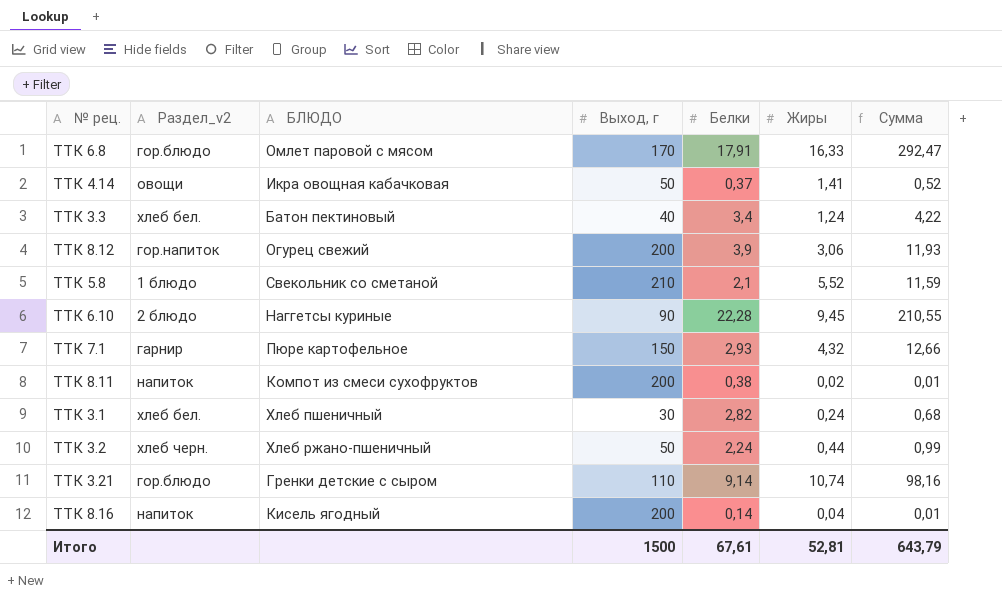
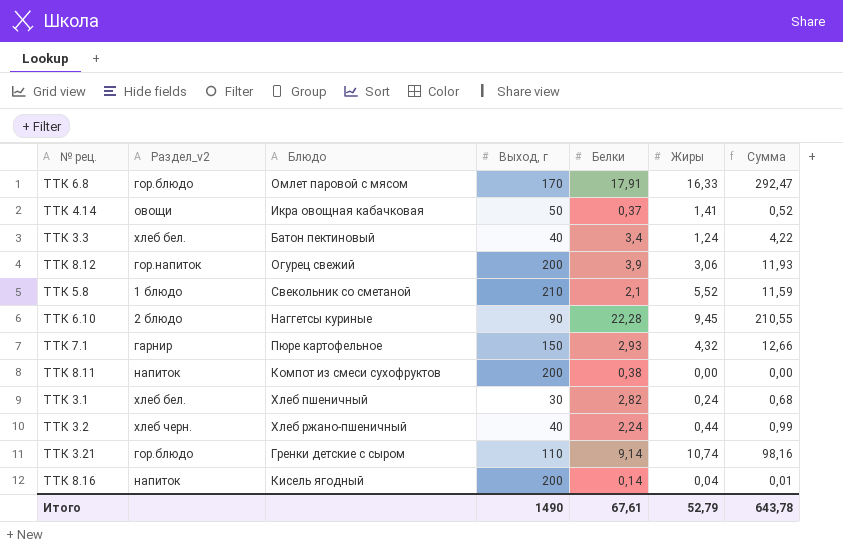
column name: БЛЮДО -> Блюдо
ТТК 8.11 | Жиры: 0,02 -> 0,00
ТТК 8.11 | Сумма: 0,01 -> 0,00
ТТК 3.2 | Выход, г: 50 -> 40
Итого | Выход, г: 1500 -> 1490
Итого | Жиры: 52,81 -> 52,79
Итого | Сумма: 643,79 -> 643,78

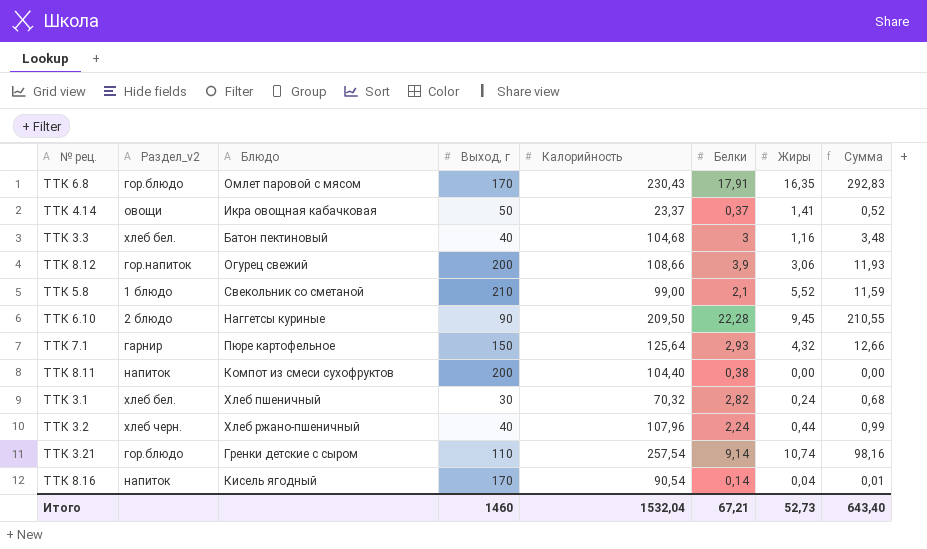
column Калорийность | position: none -> 5
ТТК 6.8 | Жиры: 16,33 -> 16,35
ТТК 6.8 | Сумма: 292,47 -> 292,83
ТТК 3.3 | Белки: 3,4 -> 3
ТТК 3.3 | Жиры: 1,24 -> 1,16
ТТК 3.3 | Сумма: 4,22 -> 3,48
ТТК 8.16 | Выход, г: 200 -> 170
Итого | Выход, г: 1490 -> 1460
Итого | Белки: 67,61 -> 67,21
Итого | Жиры: 52,79 -> 52,73
Итого | Сумма: 643,78 -> 643,40

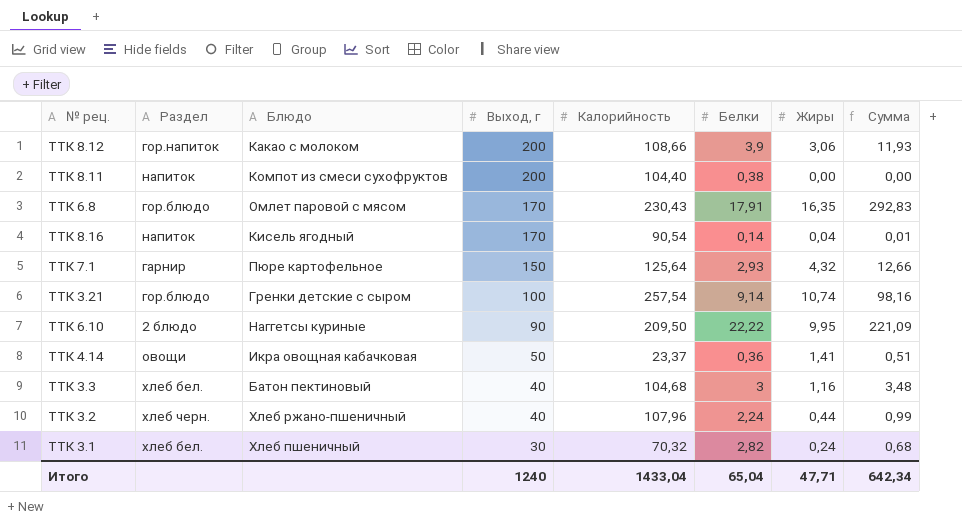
row order: none -> Выход, г descending
column name: Раздел_v2 -> Раздел
row ТТК 5.8: 1 блюдо | Свекольник со сметаной | 210 | 99,00 | 2,1 | 5,52 | 11,59 -> none
ТТК 8.12 | Блюдо: Огурец свежий -> Какао с молоком
ТТК 3.21 | Выход, г: 110 -> 100
ТТК 6.10 | Белки: 22,28 -> 22,22
ТТК 6.10 | Жиры: 9,45 -> 9,95
ТТК 6.10 | Сумма: 210,55 -> 221,09
ТТК 4.14 | Белки: 0,37 -> 0,36
ТТК 4.14 | Сумма: 0,52 -> 0,51
Итого | Выход, г: 1460 -> 1240
Итого | Калорийность: 1532,04 -> 1433,04
Итого | Белки: 67,21 -> 65,04
Итого | Жиры: 52,73 -> 47,71
Итого | Сумма: 643,40 -> 642,34

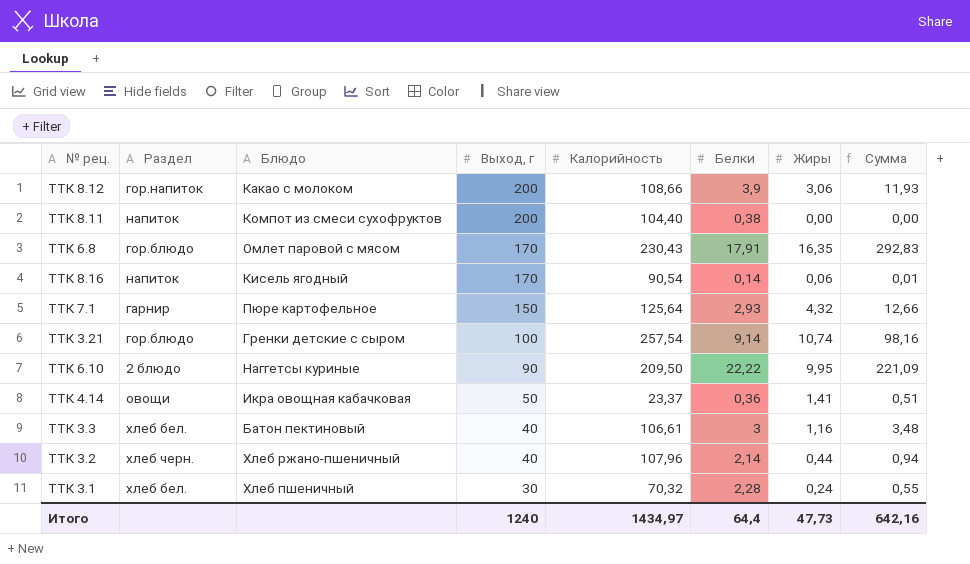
ТТК 8.16 | Жиры: 0,04 -> 0,06
ТТК 3.3 | Калорийность: 104,68 -> 106,61
ТТК 3.2 | Белки: 2,24 -> 2,14
ТТК 3.2 | Сумма: 0,99 -> 0,94
ТТК 3.1 | Белки: 2,82 -> 2,28
ТТК 3.1 | Сумма: 0,68 -> 0,55
Итого | Калорийность: 1433,04 -> 1434,97
Итого | Белки: 65,04 -> 64,4
Итого | Жиры: 47,71 -> 47,73
Итого | Сумма: 642,34 -> 642,16

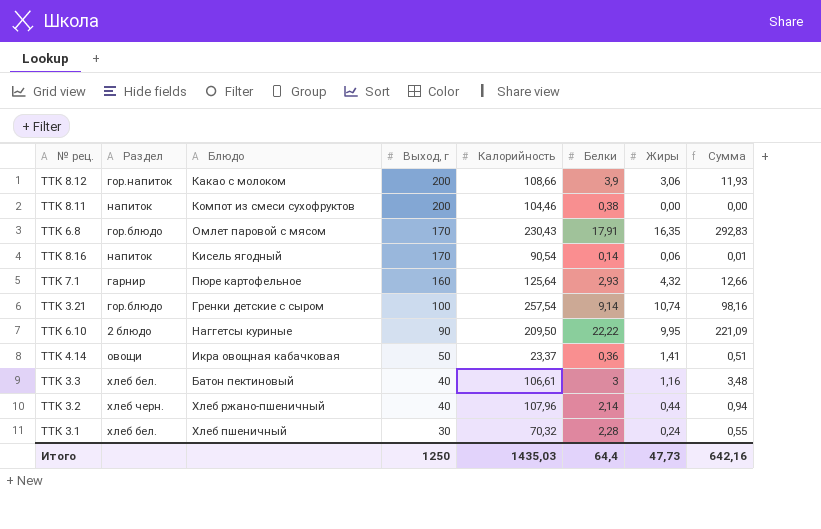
ТТК 8.11 | Калорийность: 104,40 -> 104,46
ТТК 7.1 | Выход, г: 150 -> 160
Итого | Выход, г: 1240 -> 1250
Итого | Калорийность: 1434,97 -> 1435,03

